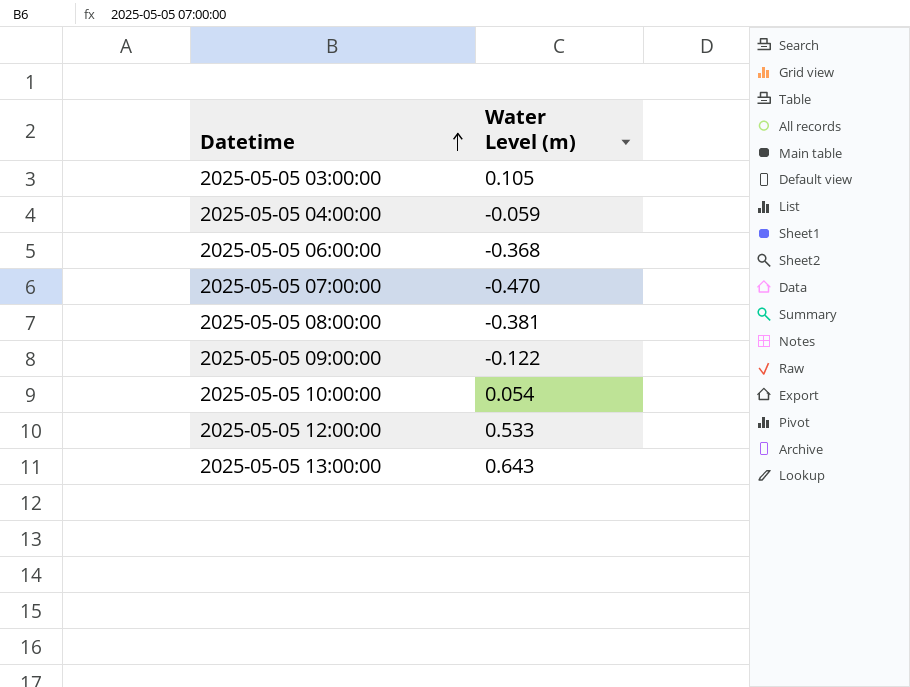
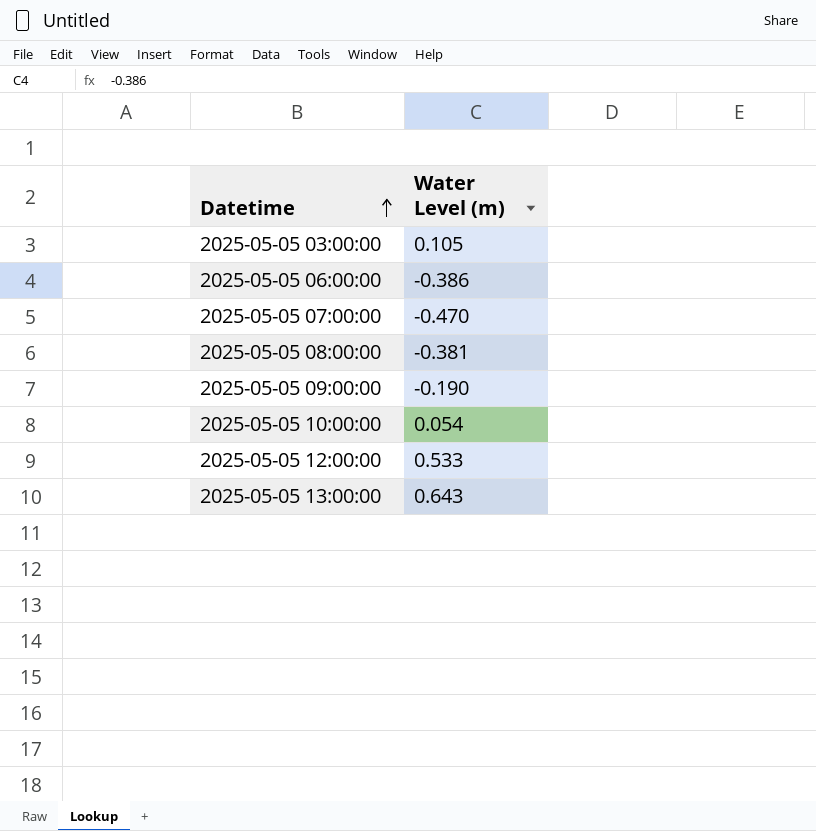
row 2025-05-05 04:00:00: -0.059 -> none
2025-05-05 06:00:00 | Water Level (m): -0.368 -> -0.386
2025-05-05 09:00:00 | Water Level (m): -0.122 -> -0.190

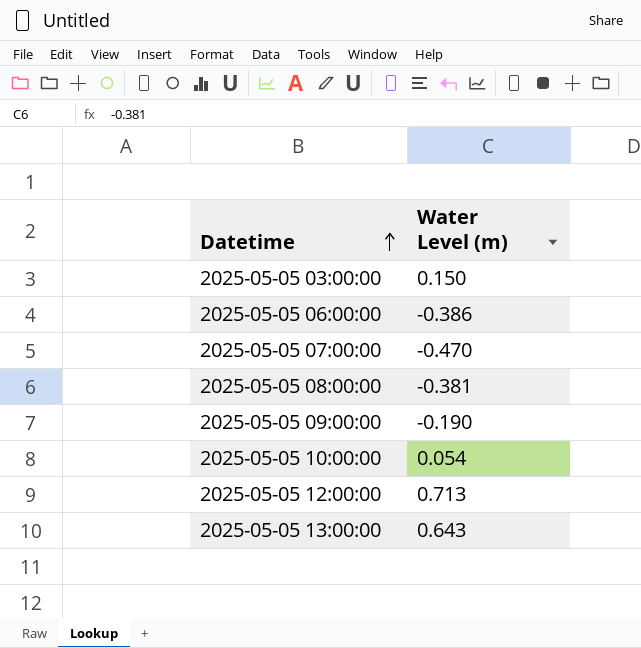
2025-05-05 03:00:00 | Water Level (m): 0.105 -> 0.150
2025-05-05 12:00:00 | Water Level (m): 0.533 -> 0.713

